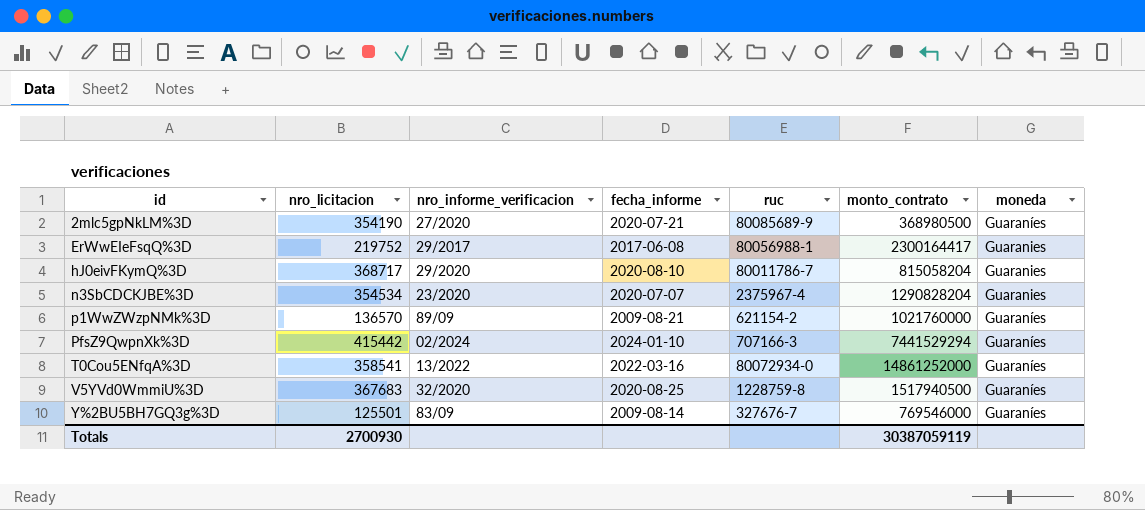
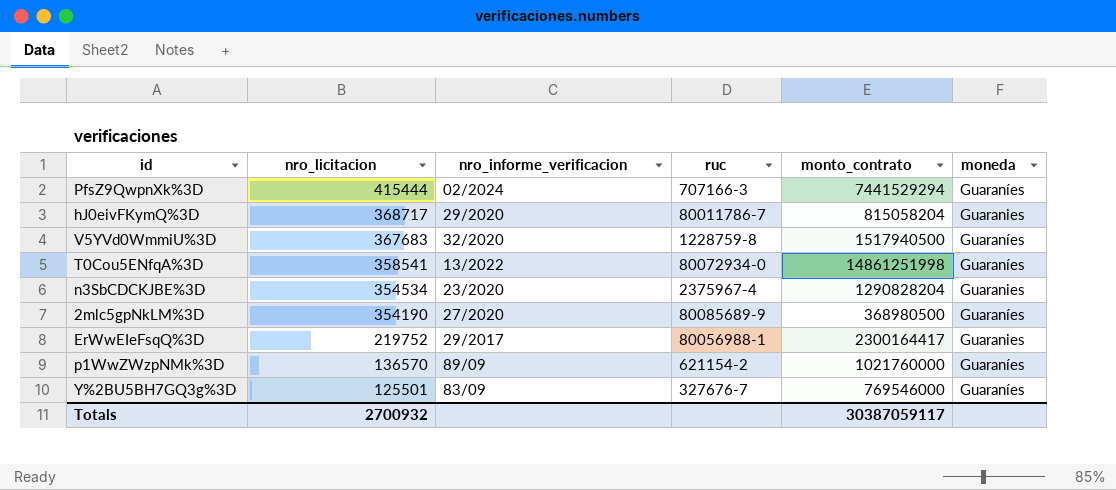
row order: id ascending -> nro_licitacion descending
column fecha_informe | position: 4 -> none
PfsZ9QwpnXk%3D | nro_licitacion: 415442 -> 415444
T0Cou5ENfqA%3D | monto_contrato: 14861252000 -> 14861251998
Totals | nro_licitacion: 2700930 -> 2700932
Totals | monto_contrato: 30387059119 -> 30387059117

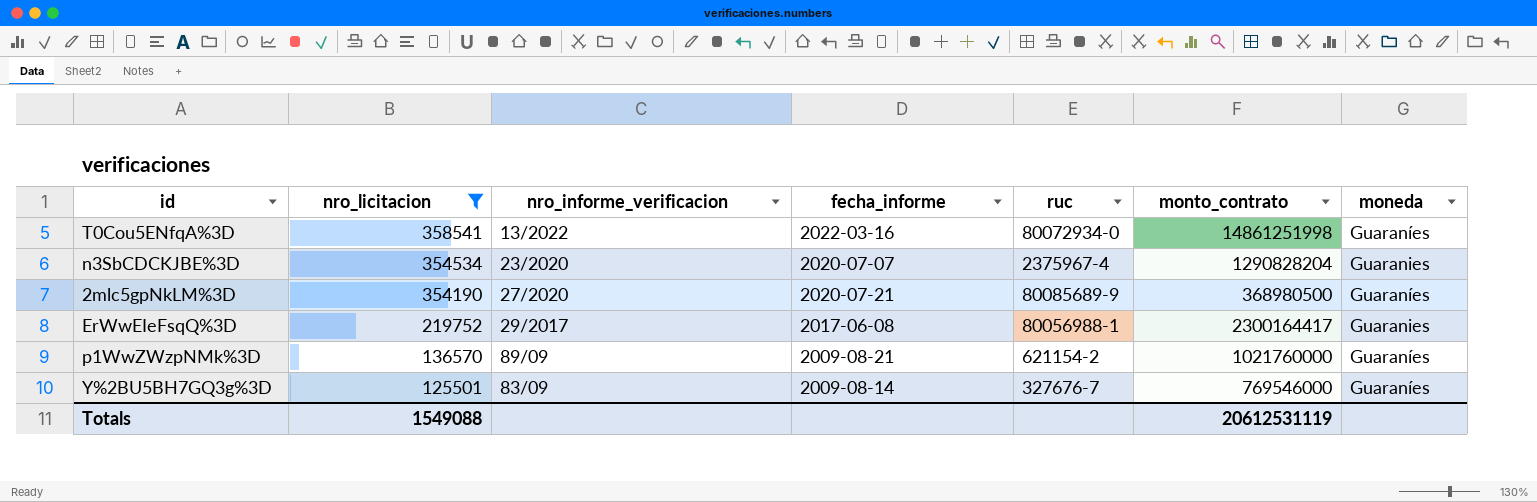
filter: none -> nro_licitacion <= 358541
column fecha_informe | position: none -> 4
Totals | nro_licitacion: 2700932 -> 1549088
Totals | monto_contrato: 30387059117 -> 20612531119

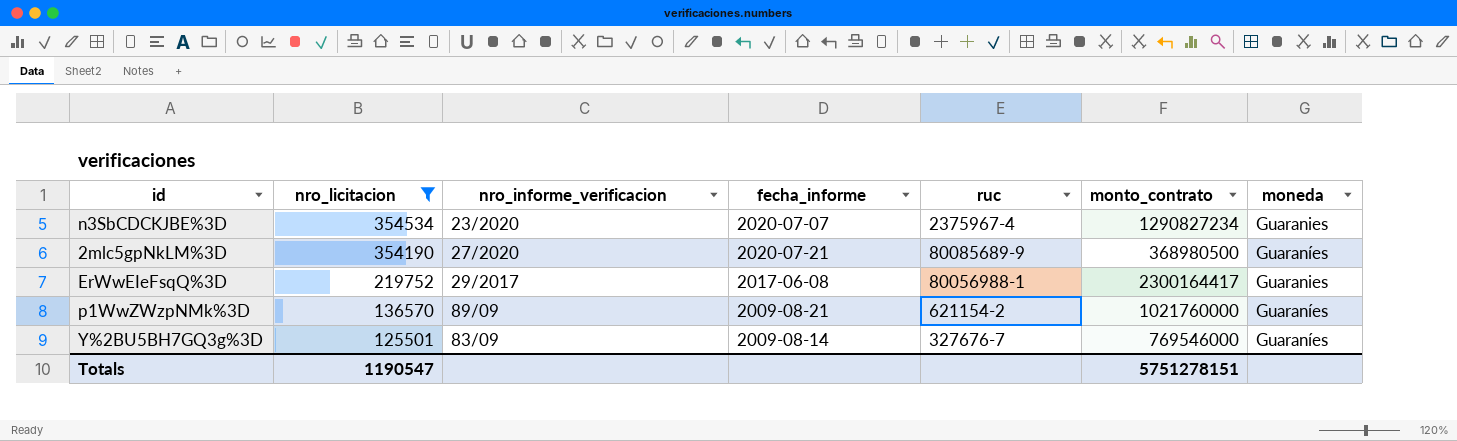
row T0Cou5ENfqA%3D: 358541 | 13/2022 | 2022-03-16 | 80072934-0 | 14861251998 | Guaraníes -> none
n3SbCDCKJBE%3D | monto_contrato: 1290828204 -> 1290827234
Totals | nro_licitacion: 1549088 -> 1190547
Totals | monto_contrato: 20612531119 -> 5751278151

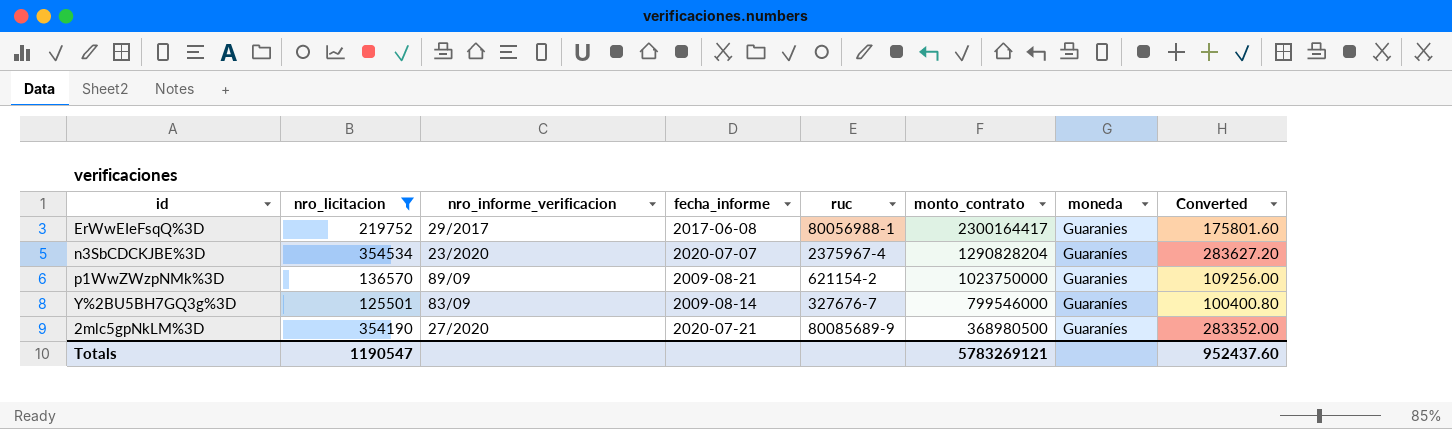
row order: nro_licitacion descending -> monto_contrato descending
column Converted | formula: none -> [nro_licitacion] * 0.8
n3SbCDCKJBE%3D | monto_contrato: 1290827234 -> 1290828204
n3SbCDCKJBE%3D | moneda: Guaranies -> Guaraníes
p1WwZWzpNMk%3D | monto_contrato: 1021760000 -> 1023750000
p1WwZWzpNMk%3D | moneda: Guaraníes -> Guaranies
Y%2BU5BH7GQ3g%3D | monto_contrato: 769546000 -> 799546000
Totals | monto_contrato: 5751278151 -> 5783269121

